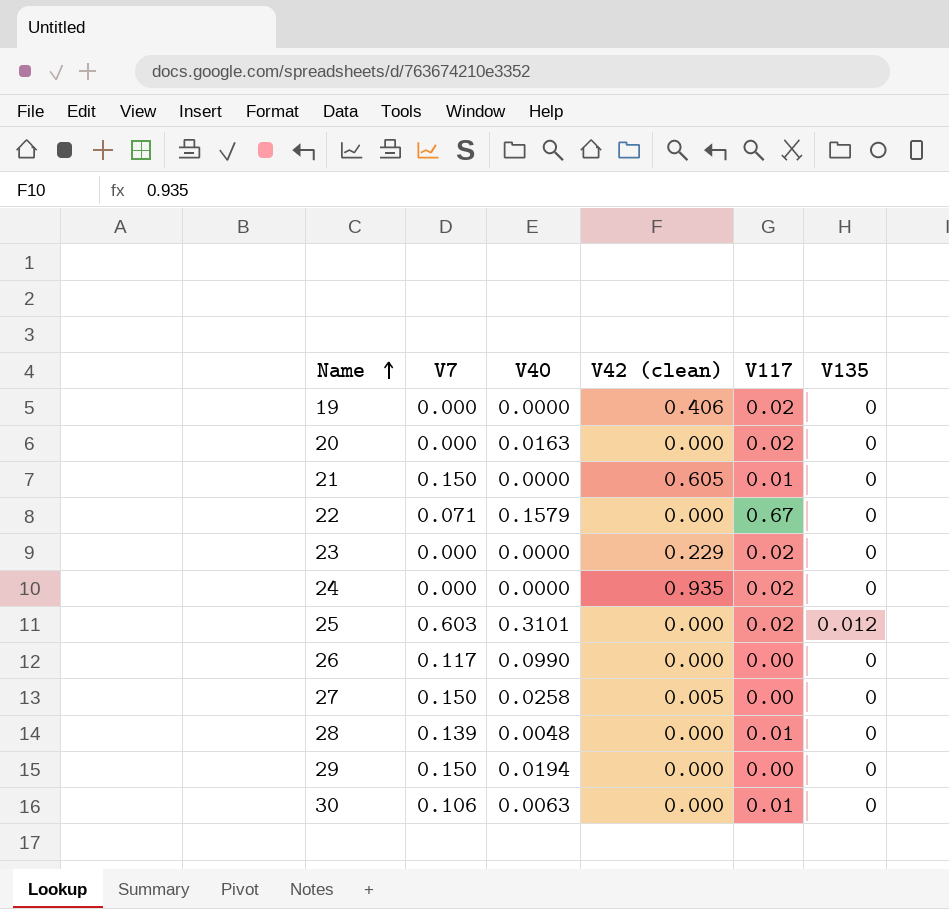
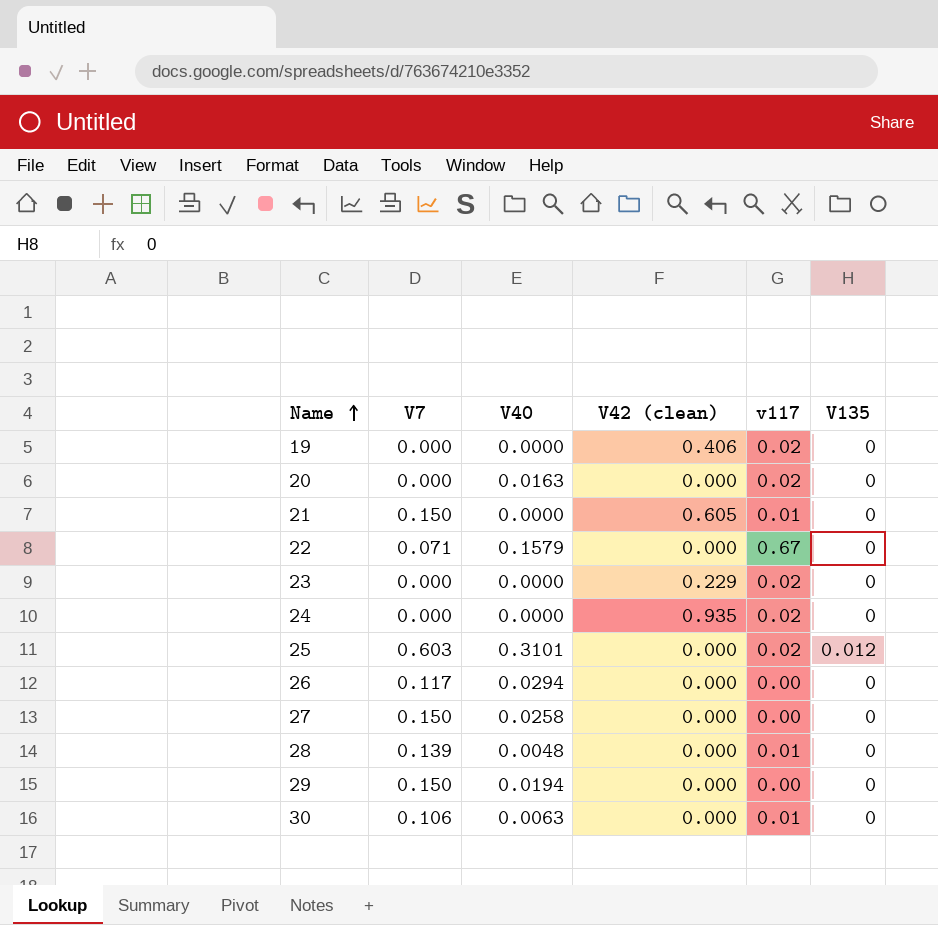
column name: V117 -> v117
26 | V40: 0.0990 -> 0.0294
27 | V42 (clean): 0.005 -> 0.000

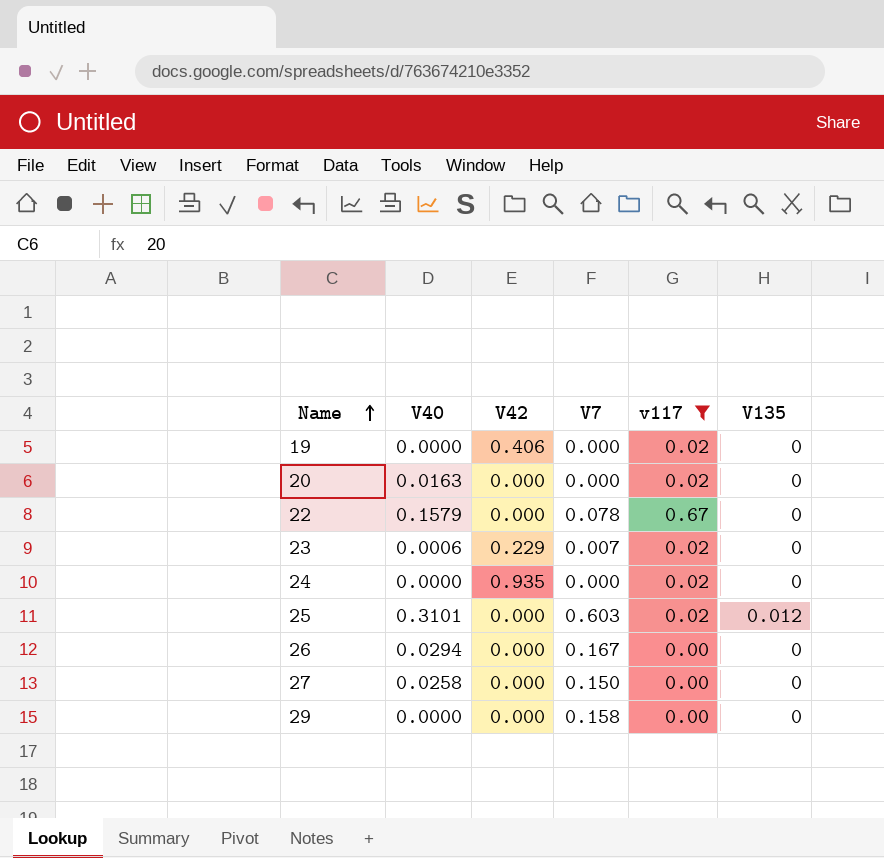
filter: none -> v117 != 0.01
column name: V42 (clean) -> V42
column V7 | position: 2 -> 4
22 | V7: 0.071 -> 0.078
23 | V40: 0.0000 -> 0.0006
23 | V7: 0.000 -> 0.007
26 | V7: 0.117 -> 0.167
29 | V40: 0.0194 -> 0.0000
29 | V7: 0.150 -> 0.158

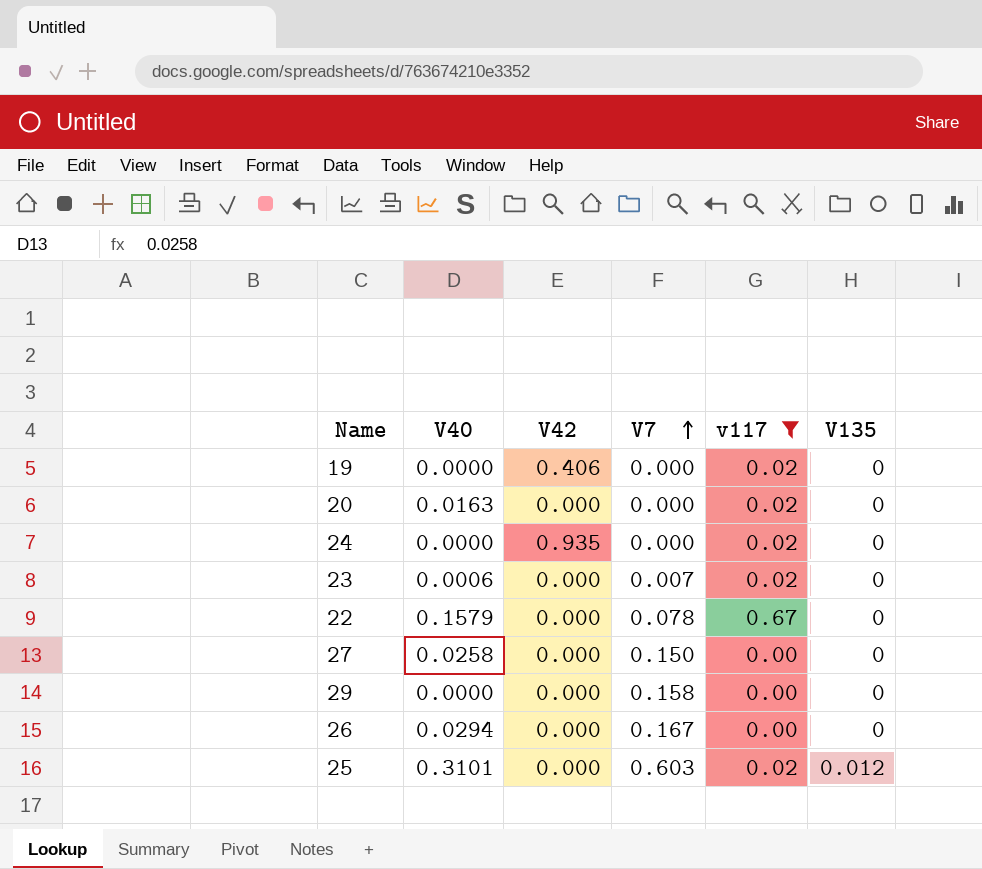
row order: Name ascending -> V7 ascending
23 | V42: 0.229 -> 0.000

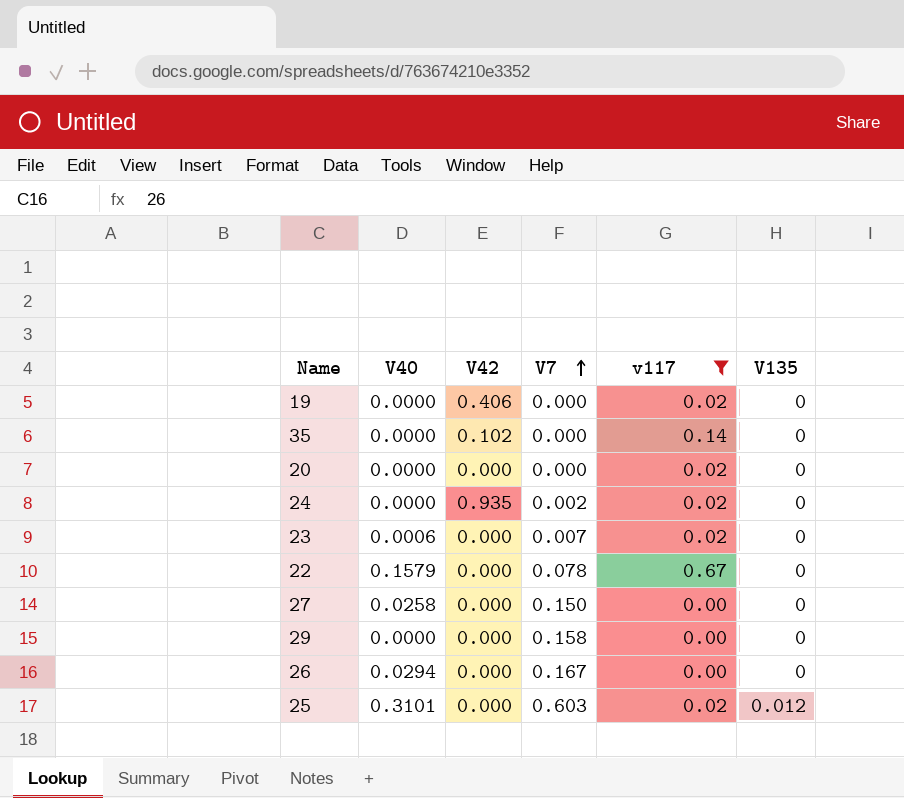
row 35: none -> 0.0000 | 0.102 | 0.000 | 0.14 | 0
20 | V40: 0.0163 -> 0.0000
24 | V7: 0.000 -> 0.002

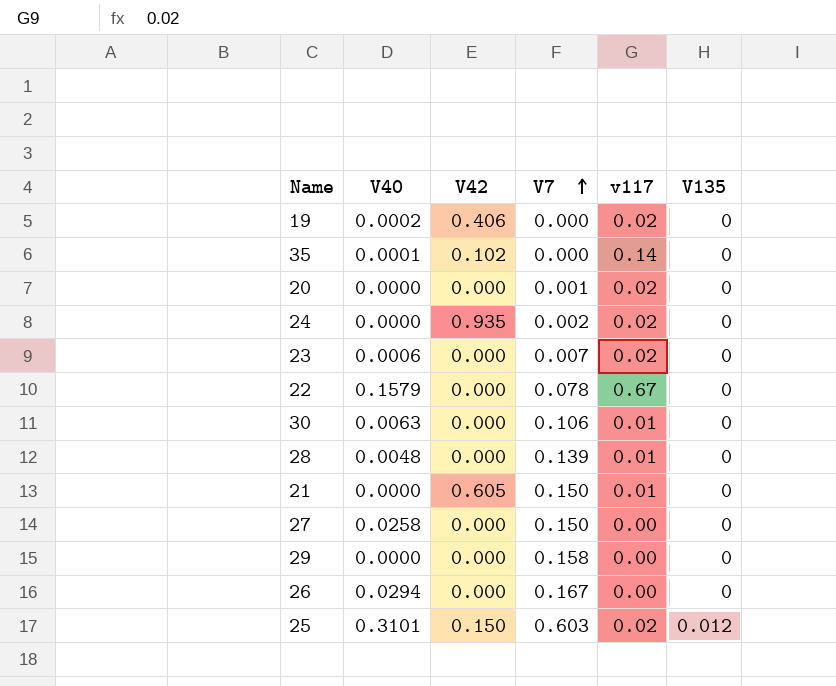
filter: v117 != 0.01 -> none
19 | V40: 0.0000 -> 0.0002
35 | V40: 0.0000 -> 0.0001
20 | V7: 0.000 -> 0.001
25 | V42: 0.000 -> 0.150

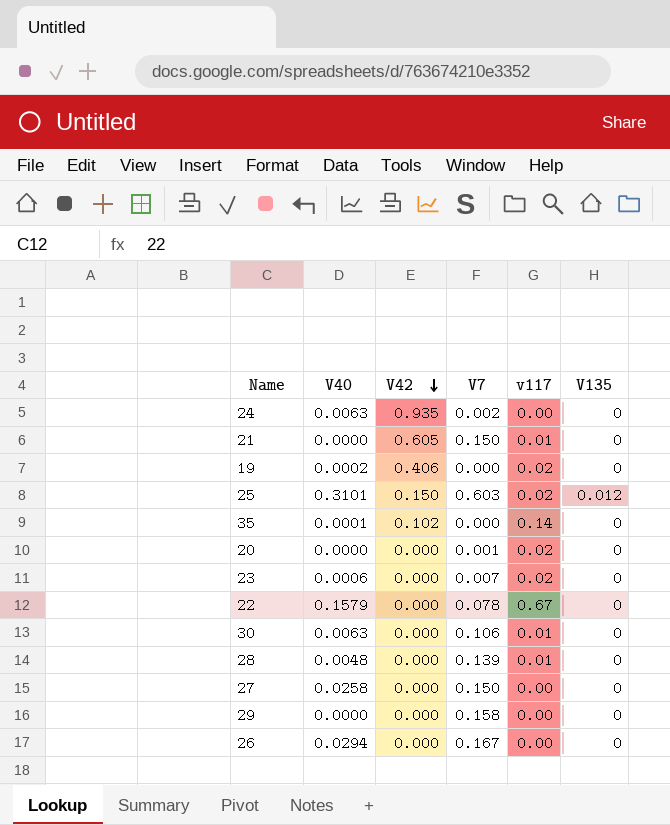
row order: V7 ascending -> V42 descending
24 | V40: 0.0000 -> 0.0063
24 | v117: 0.02 -> 0.00

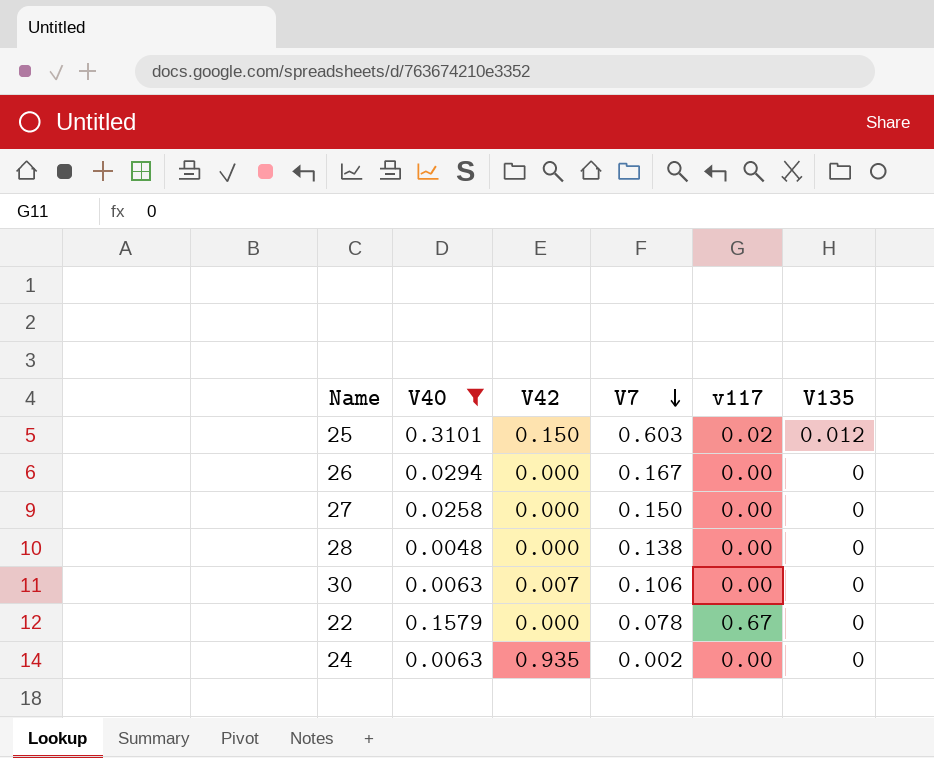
filter: none -> V40 >= 0.0048
row order: V42 descending -> V7 descending
28 | V7: 0.139 -> 0.138
28 | v117: 0.01 -> 0.00
30 | V42: 0.000 -> 0.007
30 | v117: 0.01 -> 0.00

